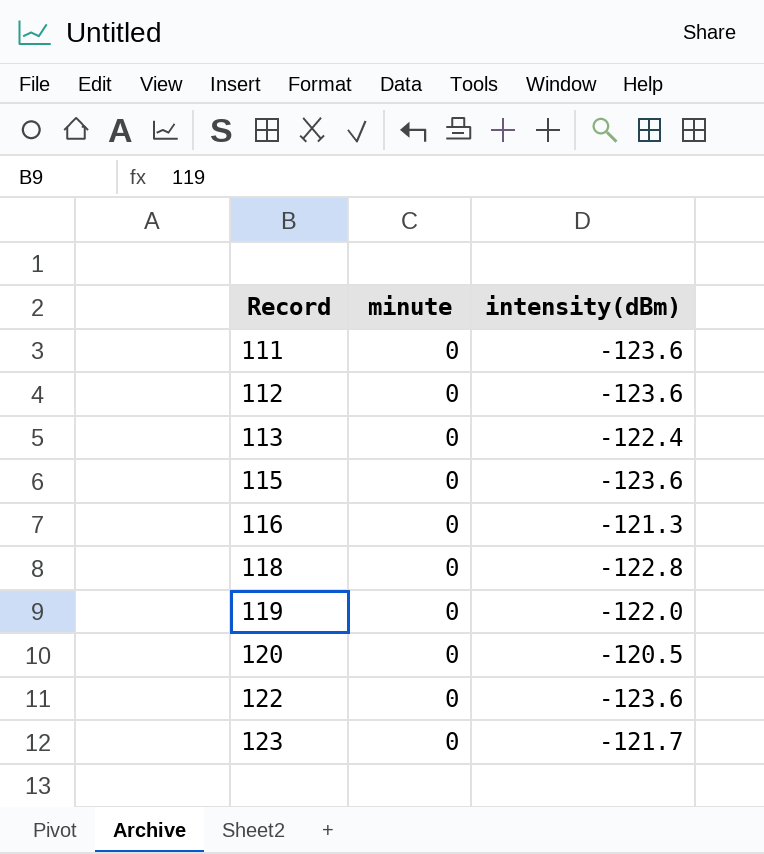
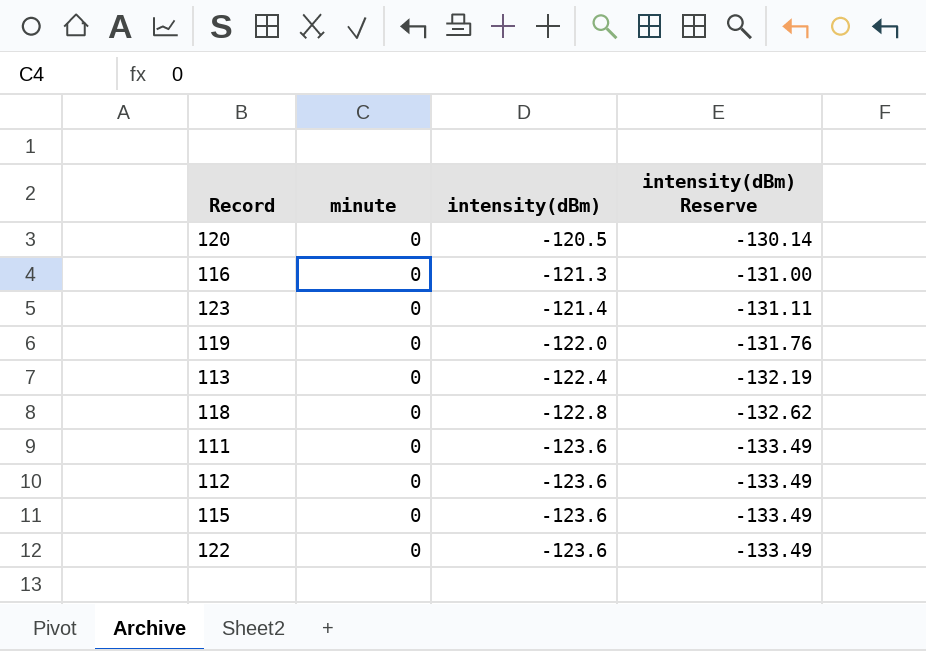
row order: Record ascending -> intensity(dBm) descending
column intensity(dBm) Reserve | formula: none -> [intensity(dBm)] * 1.08
123 | intensity(dBm): -121.7 -> -121.4

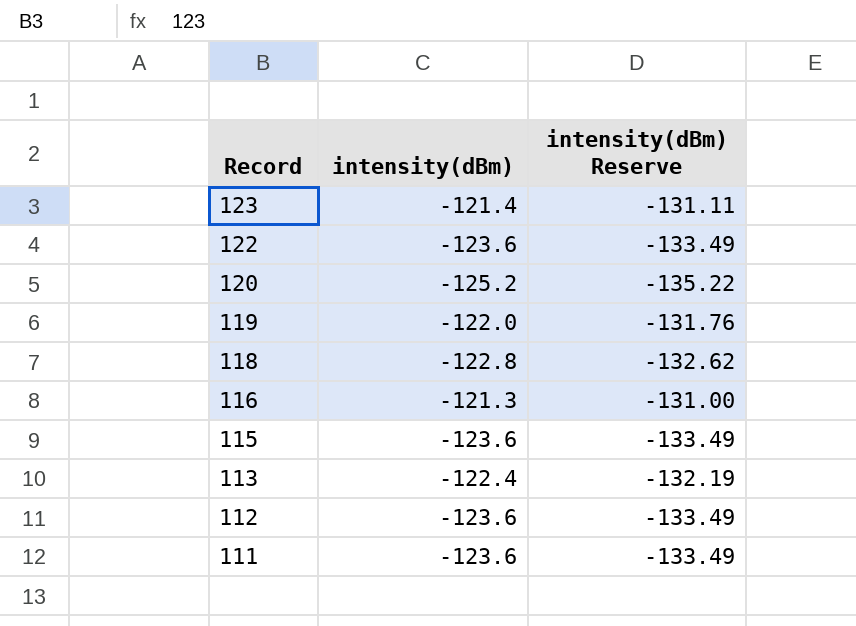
row order: intensity(dBm) descending -> Record descending
column minute | position: 2 -> none
120 | intensity(dBm): -120.5 -> -125.2
120 | intensity(dBm) Reserve: -130.14 -> -135.22

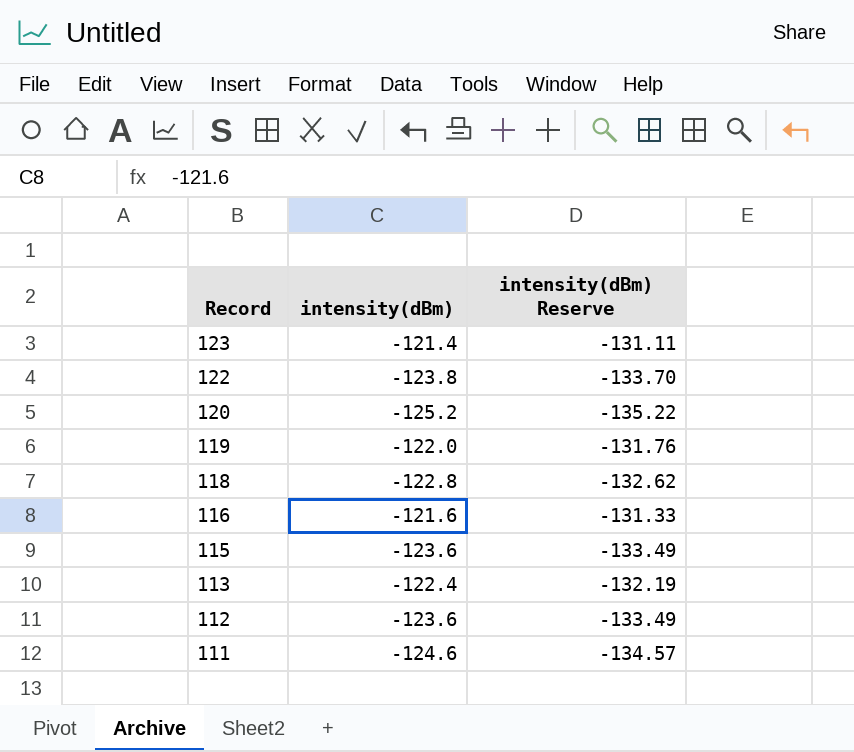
122 | intensity(dBm): -123.6 -> -123.8
122 | intensity(dBm) Reserve: -133.49 -> -133.70
116 | intensity(dBm): -121.3 -> -121.6
116 | intensity(dBm) Reserve: -131.00 -> -131.33
111 | intensity(dBm): -123.6 -> -124.6
111 | intensity(dBm) Reserve: -133.49 -> -134.57

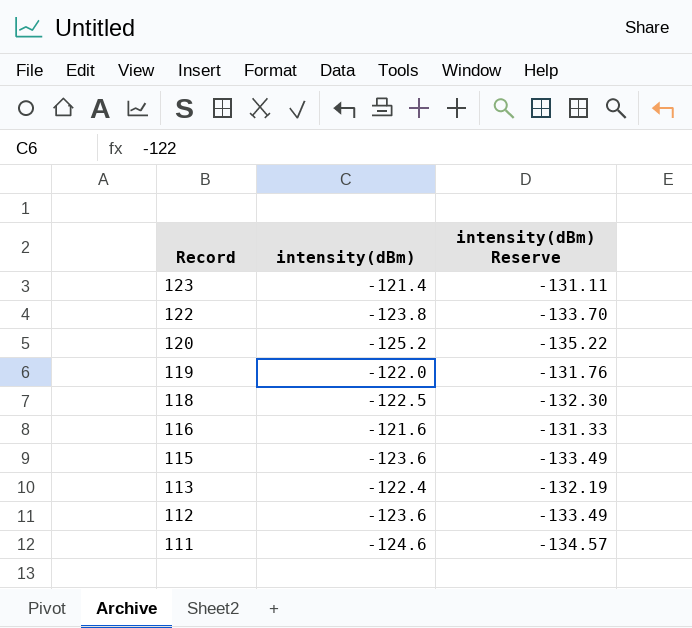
118 | intensity(dBm): -122.8 -> -122.5
118 | intensity(dBm) Reserve: -132.62 -> -132.30

